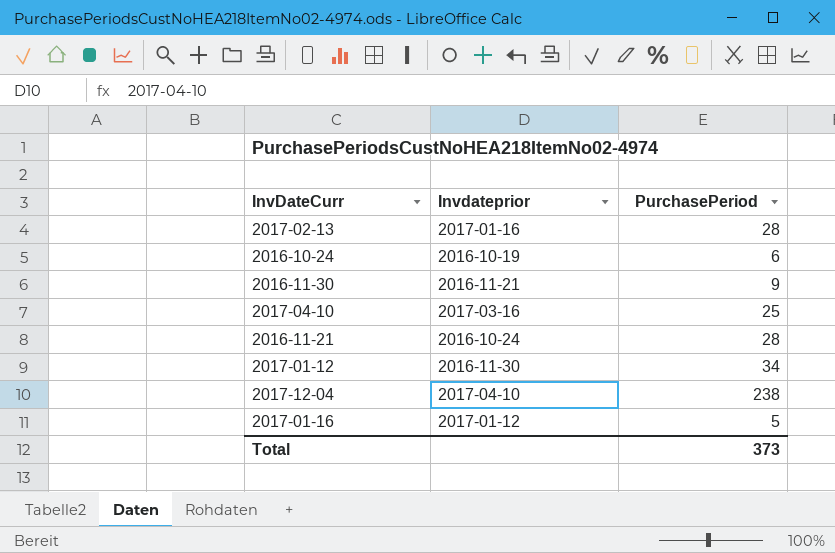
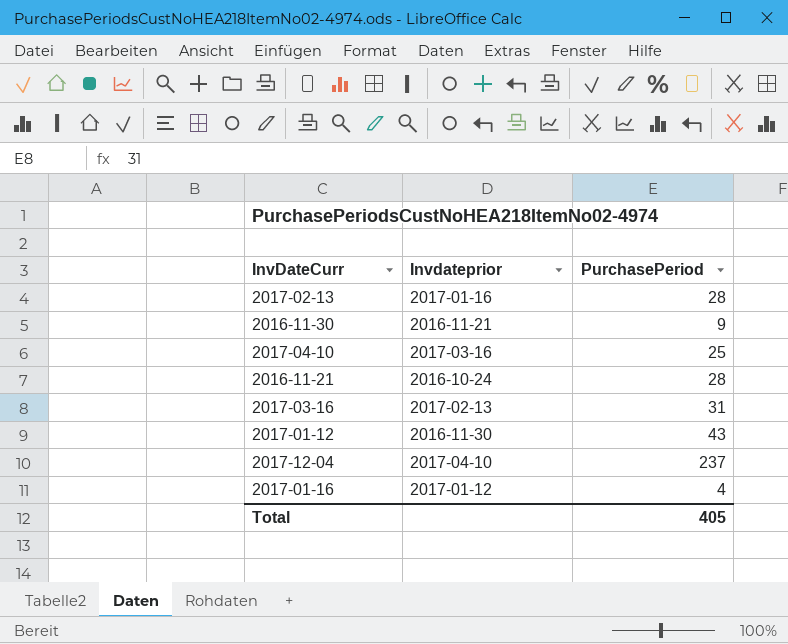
row 2016-10-24: 2016-10-19 | 6 -> none
row 2017-03-16: none -> 2017-02-13 | 31
2017-01-12 | PurchasePeriod: 34 -> 43
2017-12-04 | PurchasePeriod: 238 -> 237
2017-01-16 | PurchasePeriod: 5 -> 4
Total | PurchasePeriod: 373 -> 405

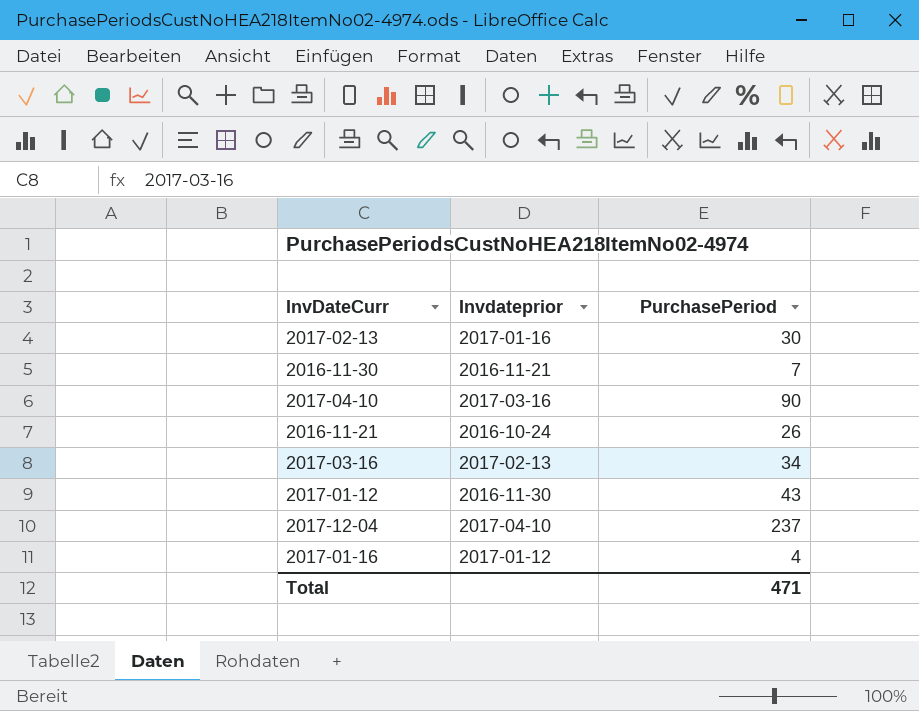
2017-02-13 | PurchasePeriod: 28 -> 30
2016-11-30 | PurchasePeriod: 9 -> 7
2017-04-10 | PurchasePeriod: 25 -> 90
2016-11-21 | PurchasePeriod: 28 -> 26
2017-03-16 | PurchasePeriod: 31 -> 34
Total | PurchasePeriod: 405 -> 471

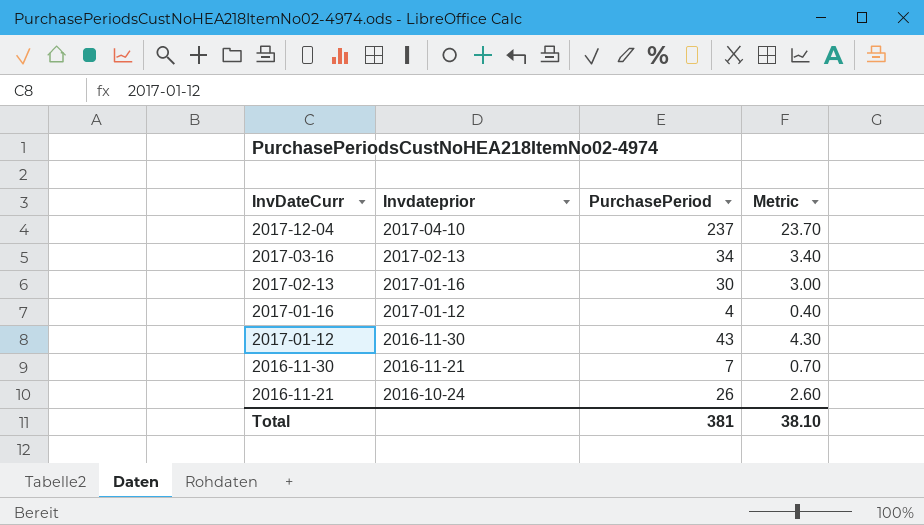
row order: none -> InvDateCurr descending
column Metric | formula: none -> [PurchasePeriod] * 0.1
row 2017-04-10: 2017-03-16 | 90 -> none
Total | PurchasePeriod: 471 -> 381

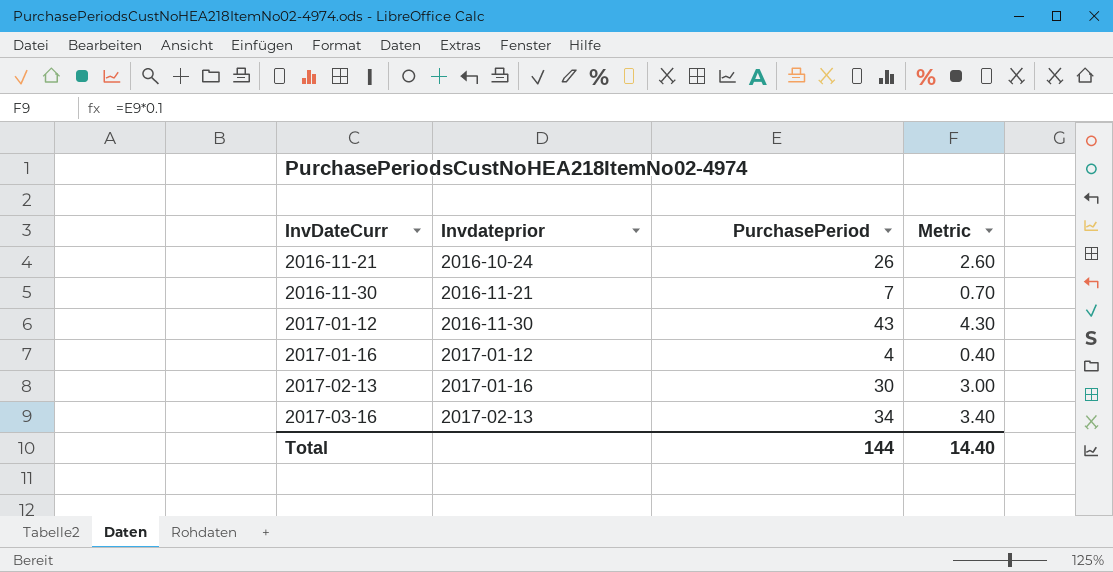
row order: InvDateCurr descending -> InvDateCurr ascending
row 2017-12-04: 2017-04-10 | 237 | 23.70 -> none
Total | PurchasePeriod: 381 -> 144
Total | Metric: 38.10 -> 14.40

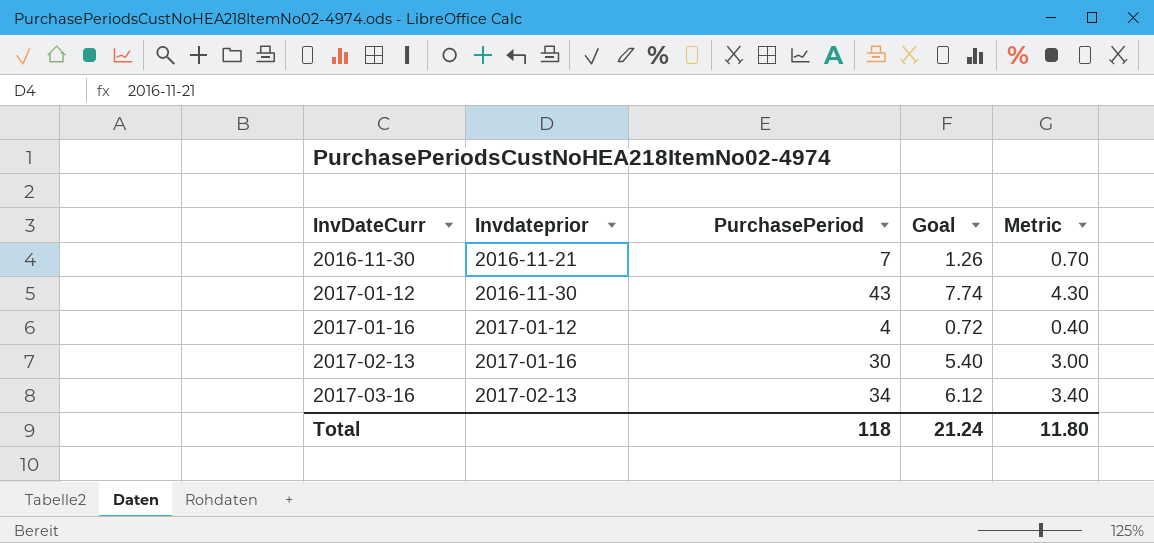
column Goal | formula: none -> [PurchasePeriod] * 0.18
row 2016-11-21: 2016-10-24 | 26 | 2.60 -> none
Total | PurchasePeriod: 144 -> 118
Total | Metric: 14.40 -> 11.80

